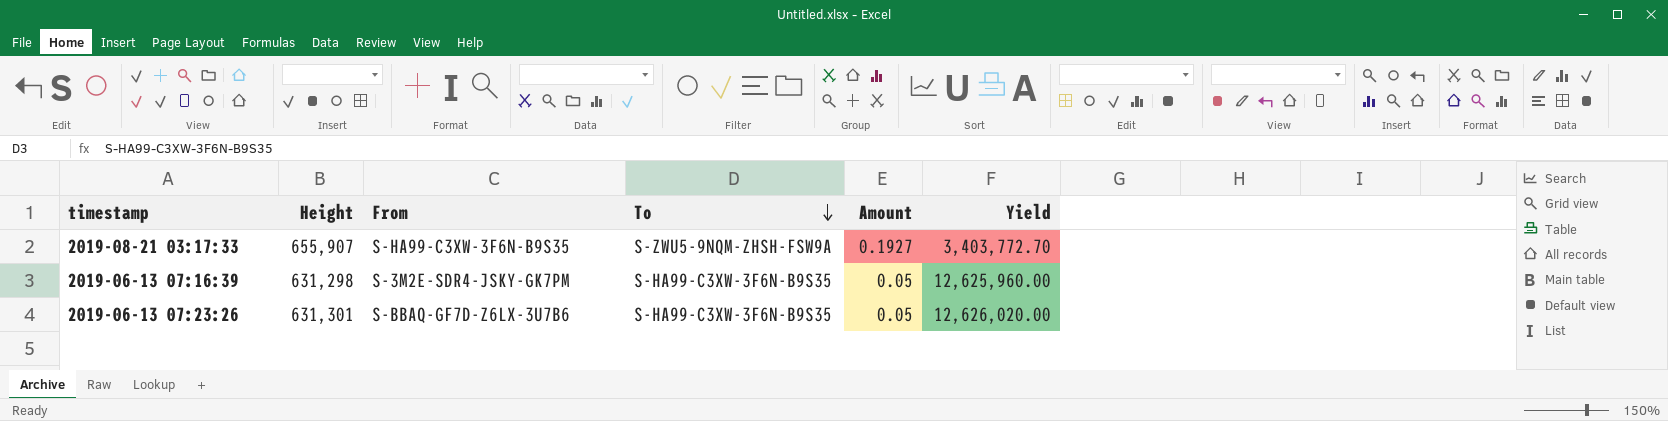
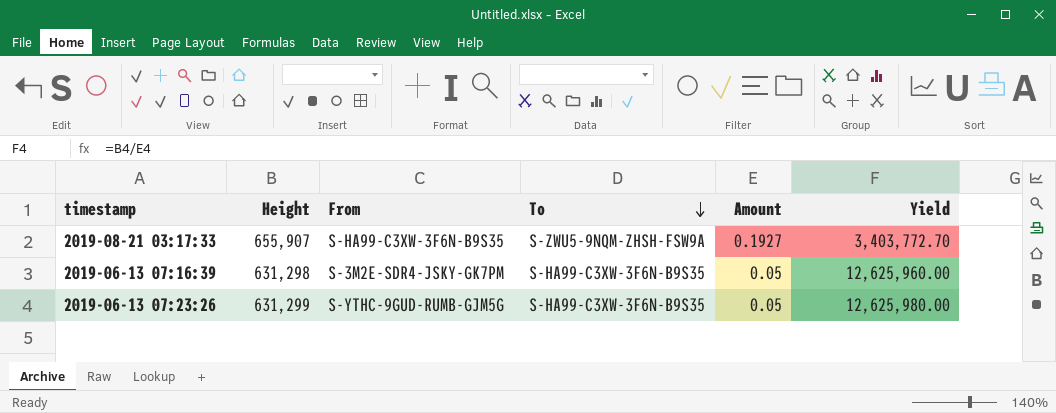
2019-06-13 07:23:26 | Height: 631,301 -> 631,299
2019-06-13 07:23:26 | From: S-BBAQ-GF7D-Z6LX-3U7B6 -> S-YTHC-9GUD-RUMB-GJM5G
2019-06-13 07:23:26 | Yield: 12,626,020.00 -> 12,625,980.00

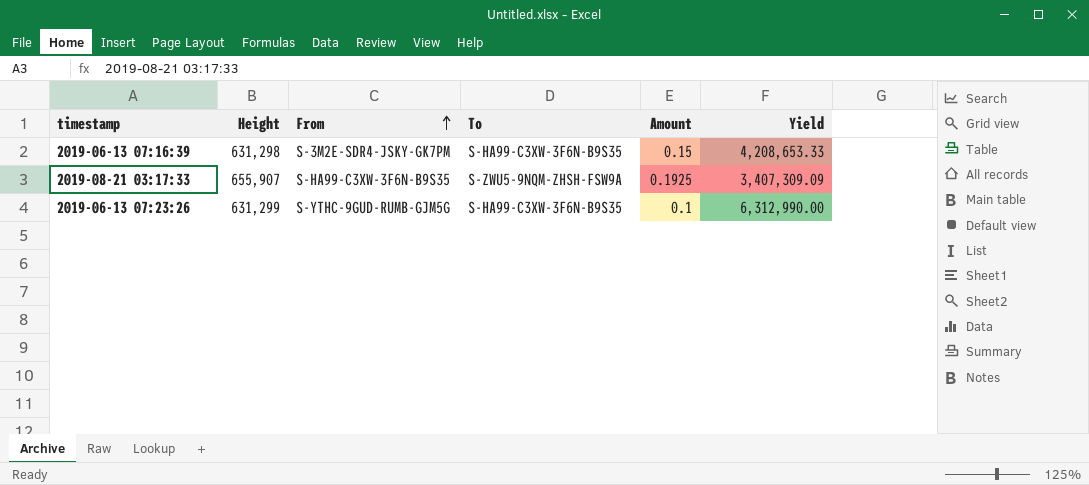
row order: To descending -> From ascending
2019-06-13 07:16:39 | Amount: 0.05 -> 0.15
2019-06-13 07:16:39 | Yield: 12,625,960.00 -> 4,208,653.33
2019-08-21 03:17:33 | Amount: 0.1927 -> 0.1925
2019-08-21 03:17:33 | Yield: 3,403,772.70 -> 3,407,309.09
2019-06-13 07:23:26 | Amount: 0.05 -> 0.1
2019-06-13 07:23:26 | Yield: 12,625,980.00 -> 6,312,990.00

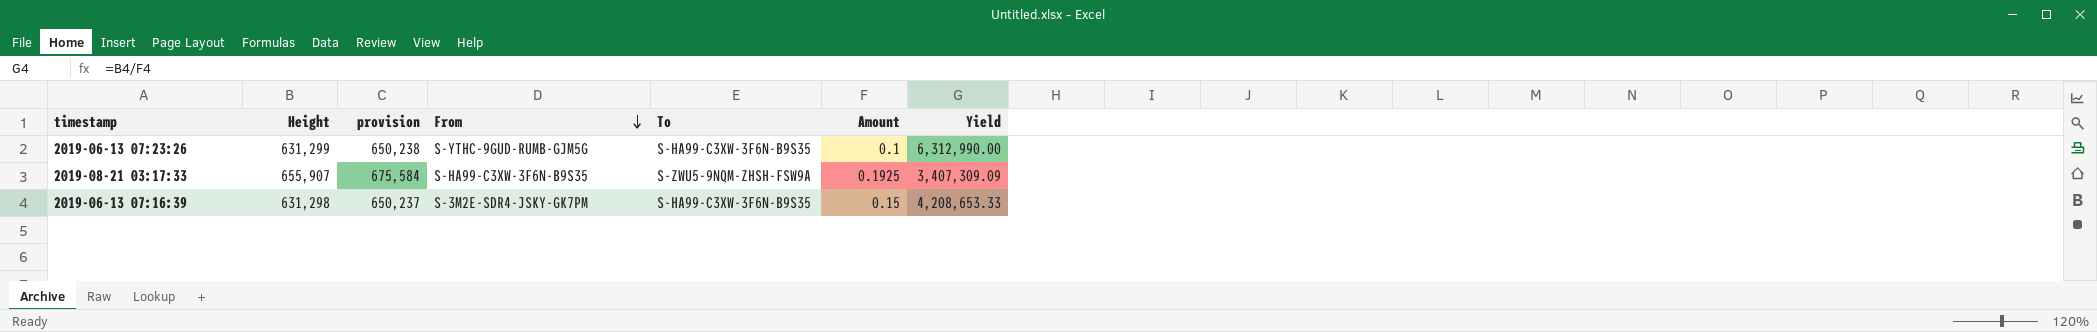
row order: From ascending -> From descending
column provision | formula: none -> [Height] * 1.03

